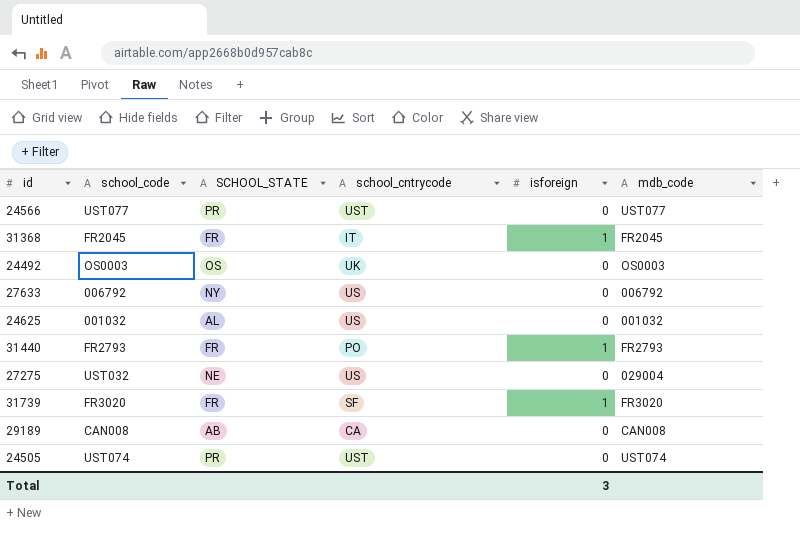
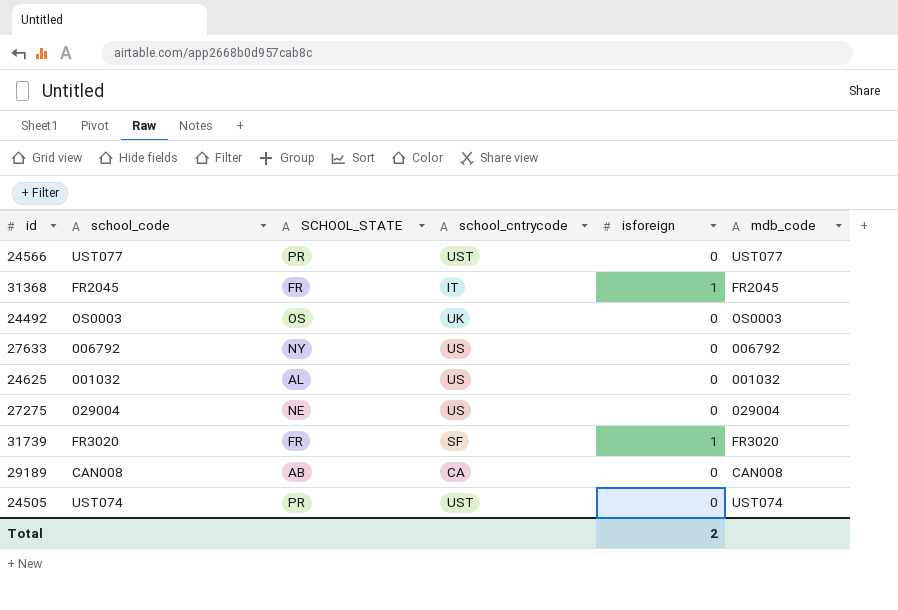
row 31440: FR2793 | FR | PO | 1 | FR2793 -> none
27275 | school_code: UST032 -> 029004
Total | isforeign: 3 -> 2

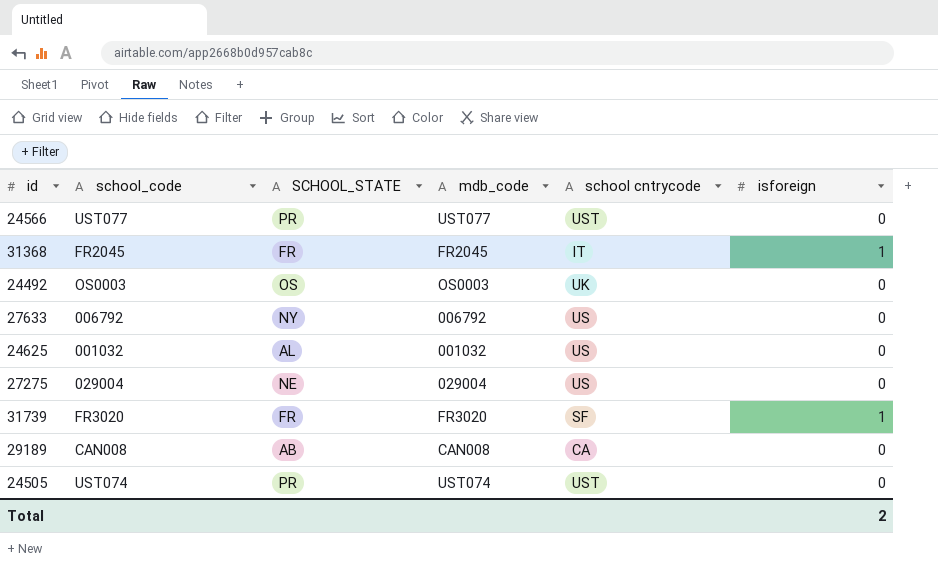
column mdb_code | position: 6 -> 4
column name: school_cntrycode -> school cntrycode

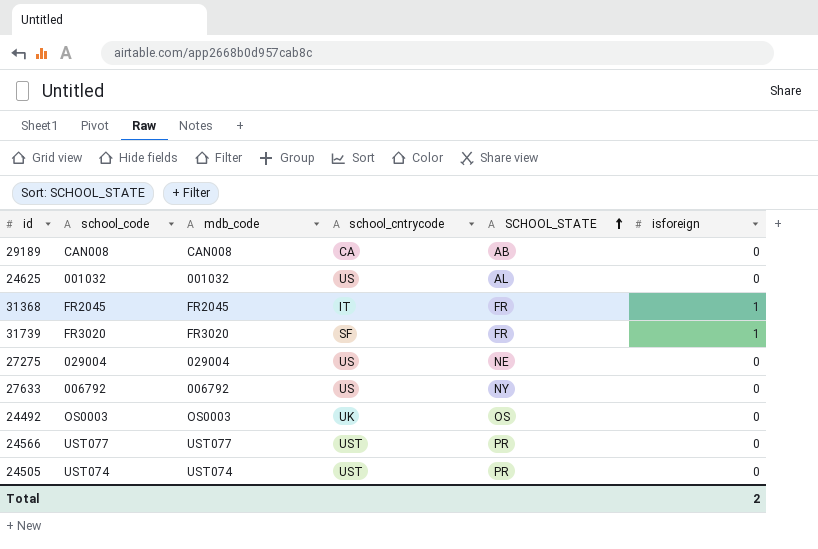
row order: none -> SCHOOL_STATE ascending
column name: school cntrycode -> school_cntrycode
column SCHOOL_STATE | position: 3 -> 5

